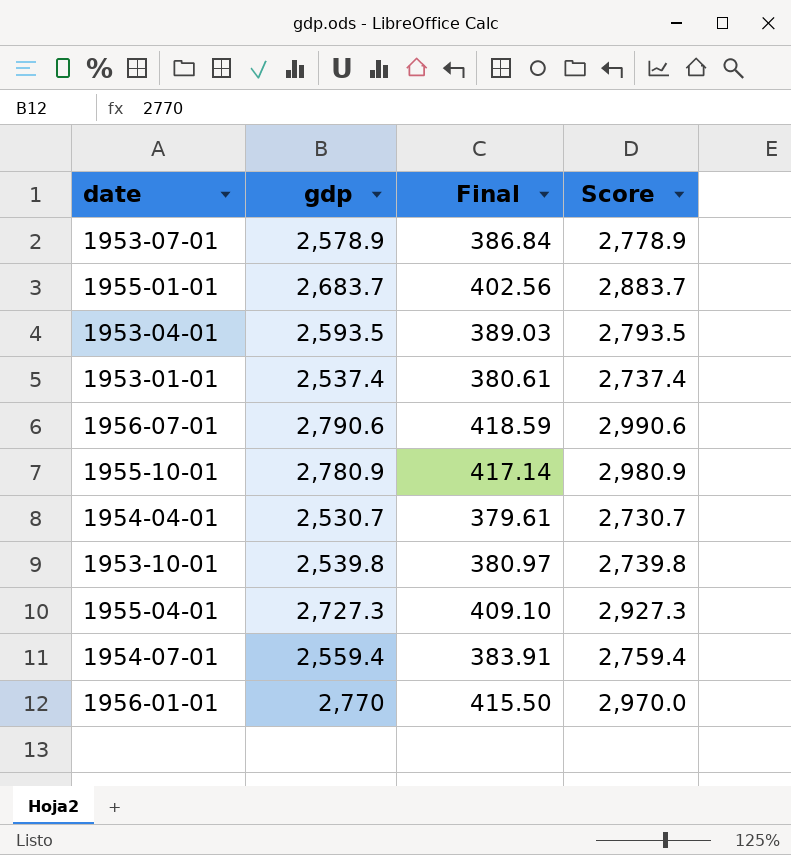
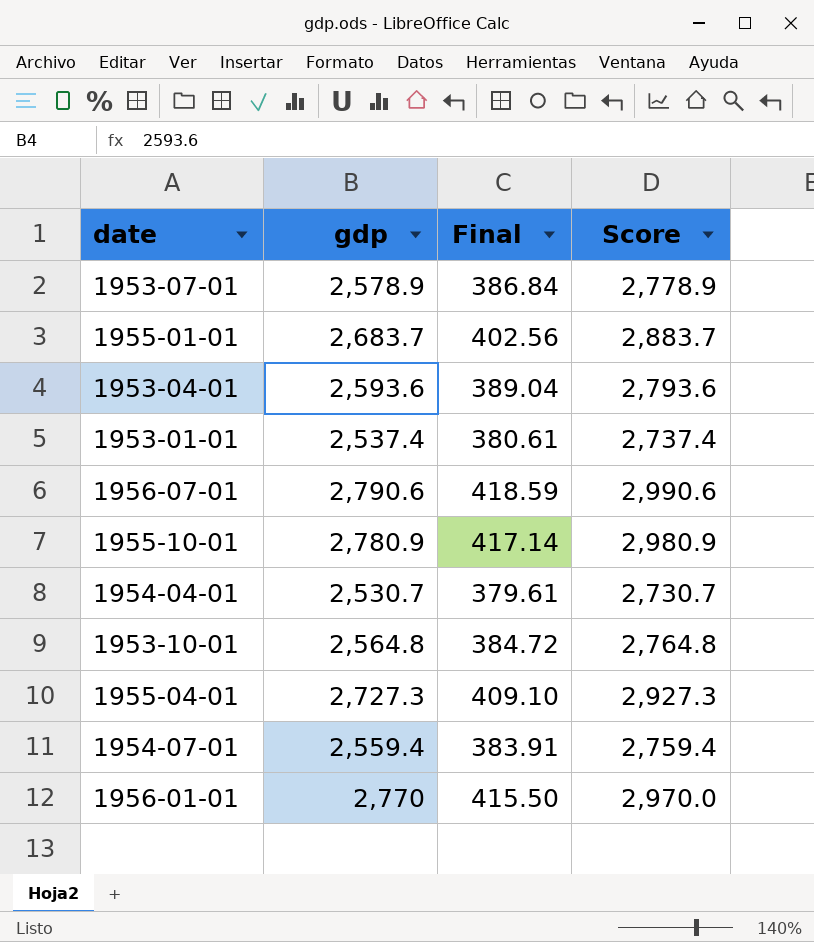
1953-04-01 | gdp: 2,593.5 -> 2,593.6
1953-04-01 | Final: 389.03 -> 389.04
1953-04-01 | Score: 2,793.5 -> 2,793.6
1953-10-01 | gdp: 2,539.8 -> 2,564.8
1953-10-01 | Final: 380.97 -> 384.72
1953-10-01 | Score: 2,739.8 -> 2,764.8

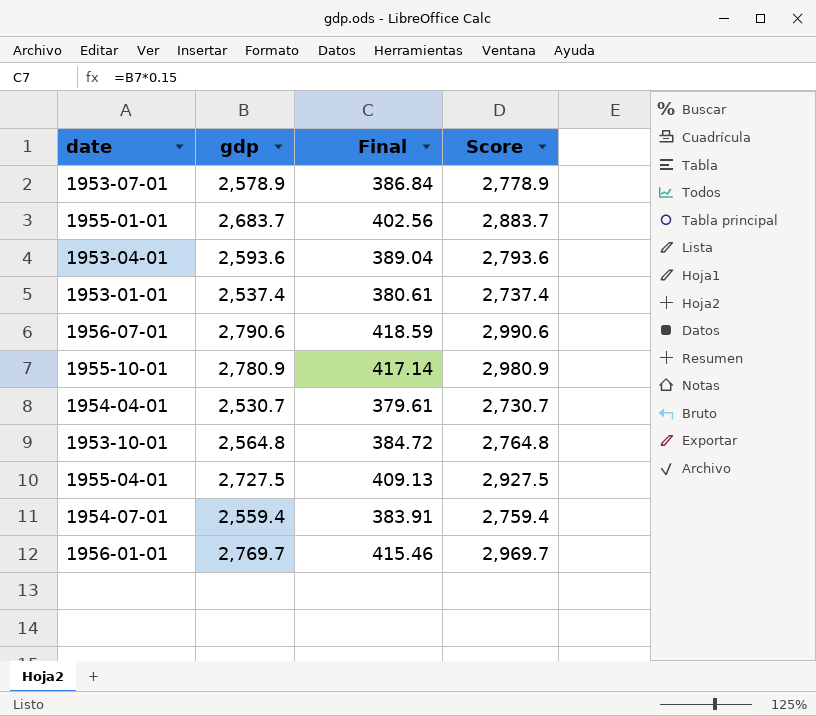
1955-04-01 | gdp: 2,727.3 -> 2,727.5
1955-04-01 | Final: 409.10 -> 409.13
1955-04-01 | Score: 2,927.3 -> 2,927.5
1956-01-01 | gdp: 2,770 -> 2,769.7
1956-01-01 | Final: 415.50 -> 415.46
1956-01-01 | Score: 2,970.0 -> 2,969.7

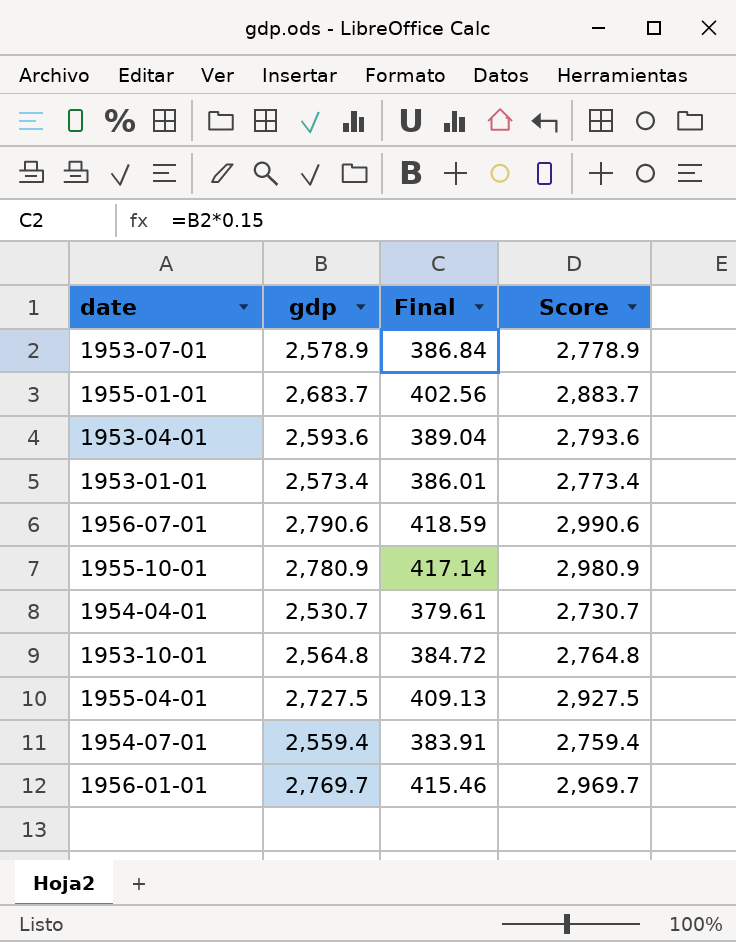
1953-01-01 | gdp: 2,537.4 -> 2,573.4
1953-01-01 | Final: 380.61 -> 386.01
1953-01-01 | Score: 2,737.4 -> 2,773.4

